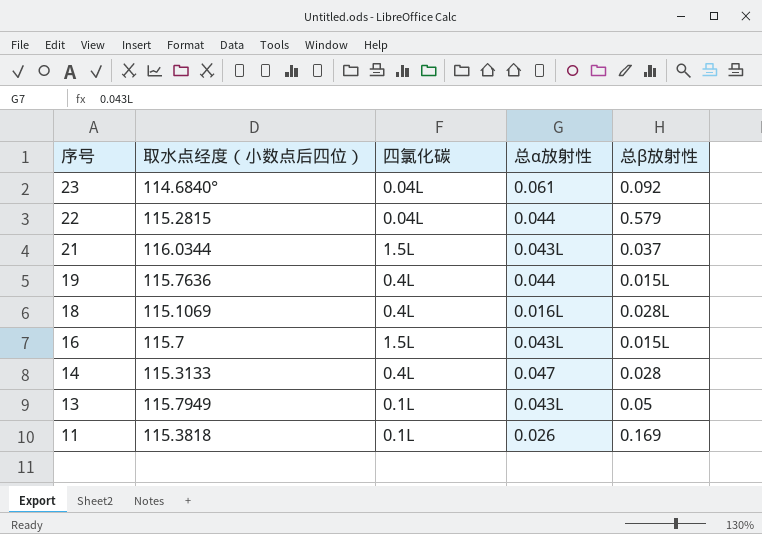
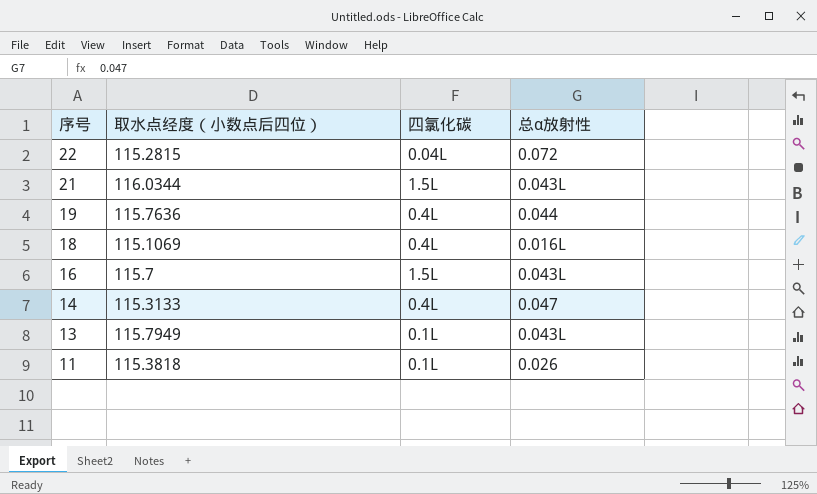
column 总β放射性 | position: 5 -> none
row 23: 114.6840° | 0.04L | 0.061 | 0.092 -> none
22 | 总α放射性: 0.044 -> 0.072

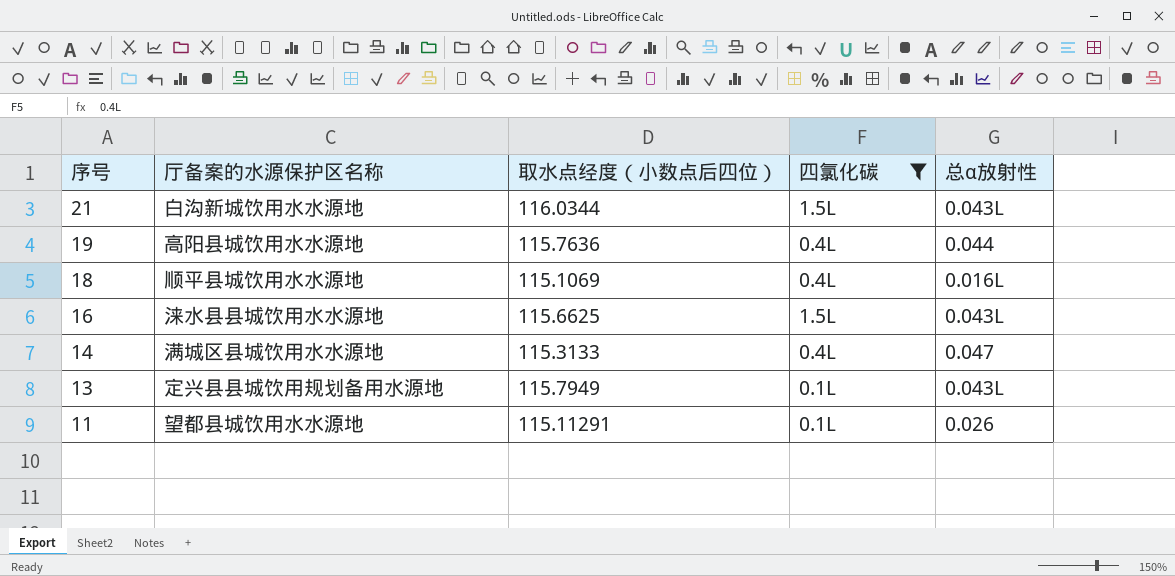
filter: none -> 四氯化碳 != 0.04L
column 厅备案的水源保护区名称 | position: none -> 2
16 | 取水点经度（小数点后四位）: 115.7 -> 115.6625
11 | 取水点经度（小数点后四位）: 115.3818 -> 115.11291

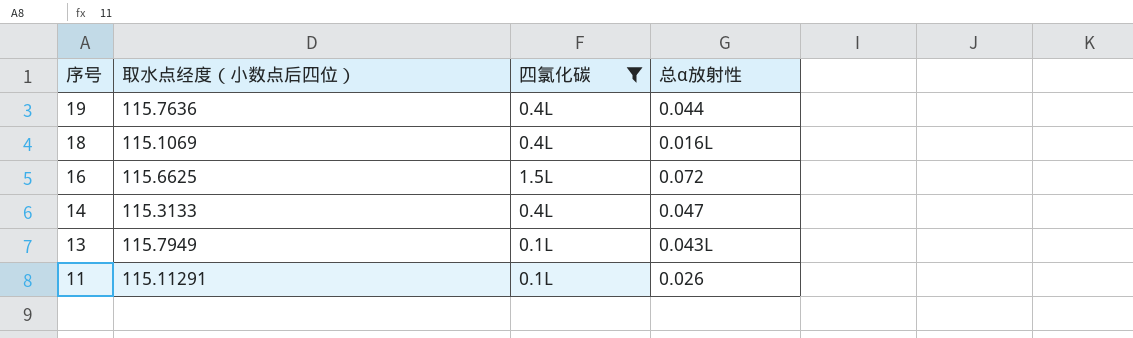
column 厅备案的水源保护区名称 | position: 2 -> none
row 21: 白沟新城饮用水水源地 | 116.0344 | 1.5L | 0.043L -> none
16 | 总α放射性: 0.043L -> 0.072

